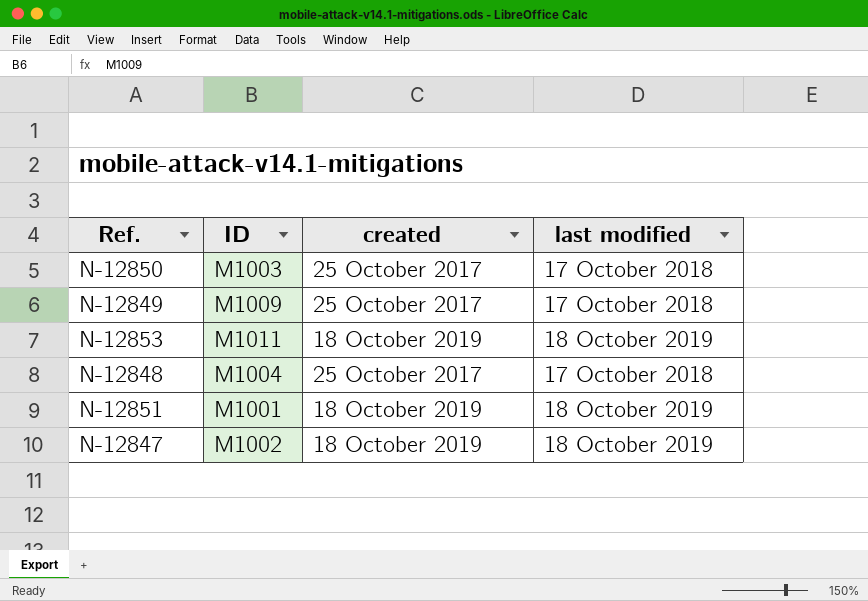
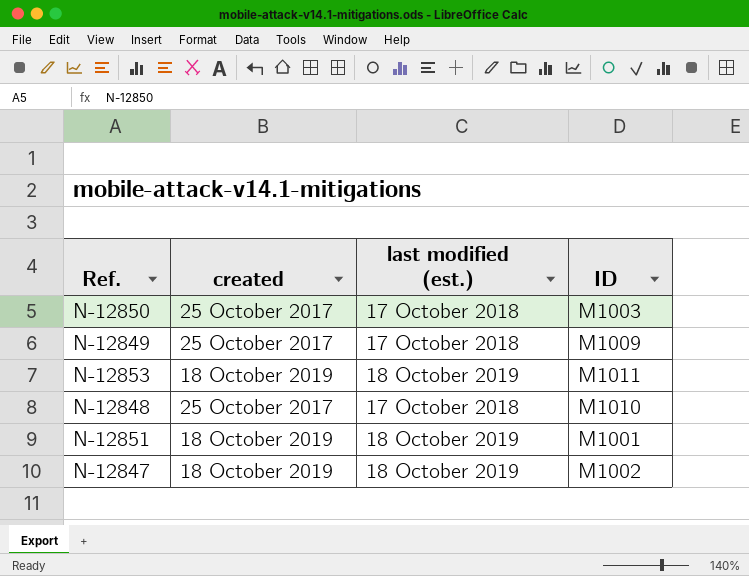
column name: last modified -> last modified (est.)
column ID | position: 2 -> 4
N-12848 | ID: M1004 -> M1010

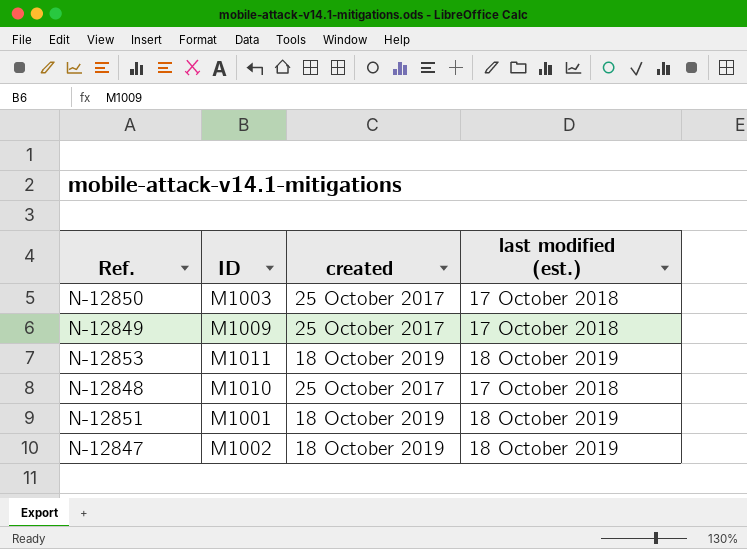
column ID | position: 4 -> 2

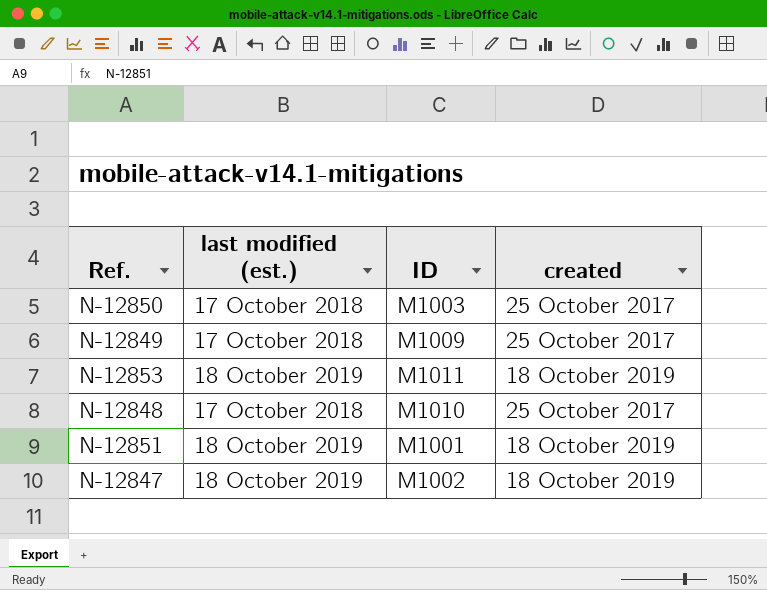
column last modified (est.) | position: 4 -> 2

